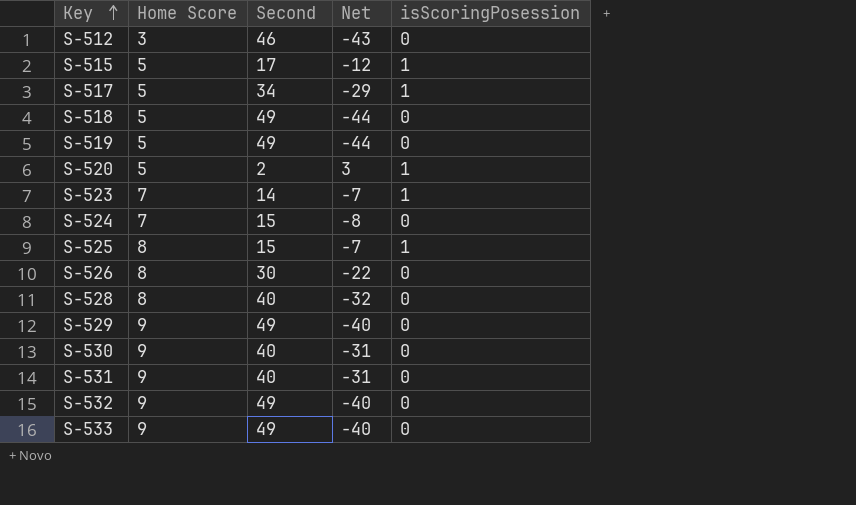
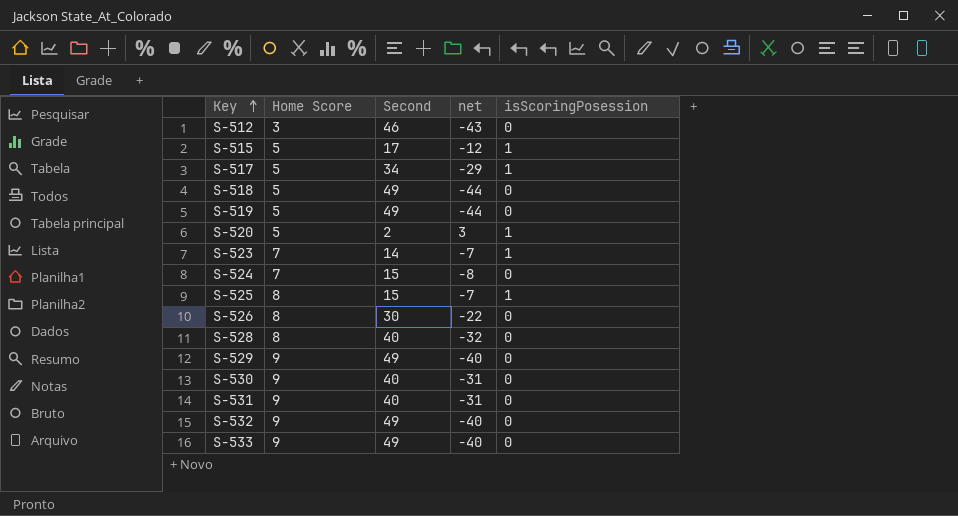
column name: Net -> net

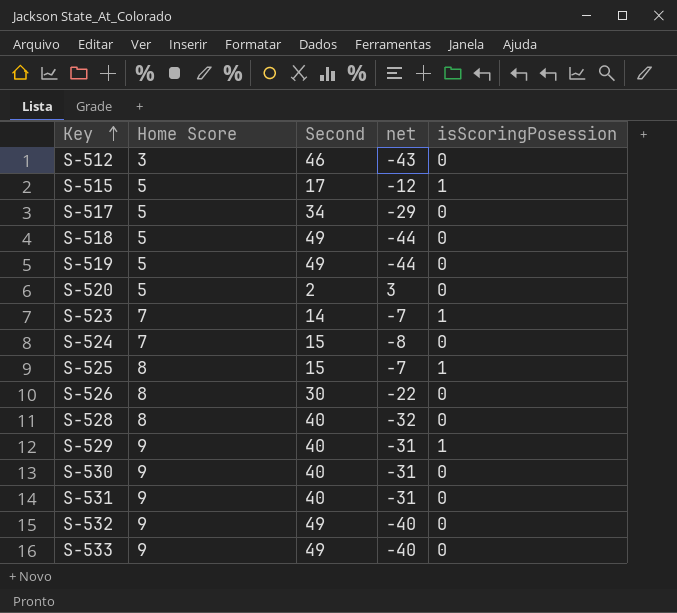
S-517 | isScoringPosession: 1 -> 0
S-520 | isScoringPosession: 1 -> 0
S-529 | Second: 49 -> 40
S-529 | net: -40 -> -31
S-529 | isScoringPosession: 0 -> 1

